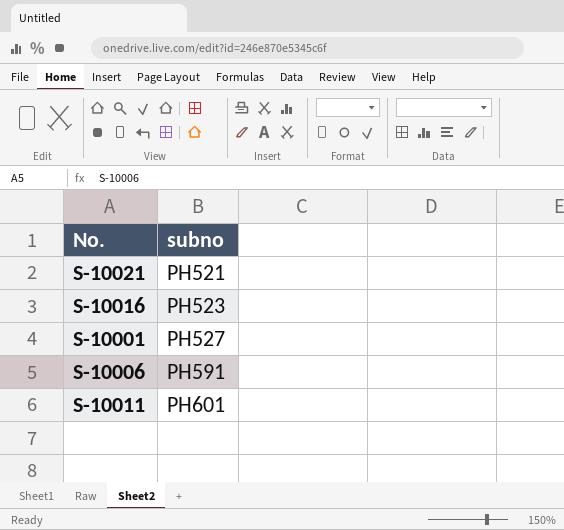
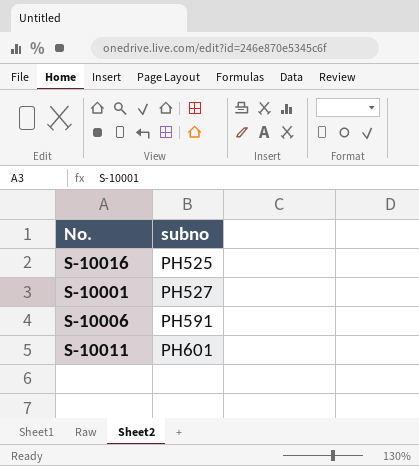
row S-10021: PH521 -> none
S-10016 | subno: PH523 -> PH525

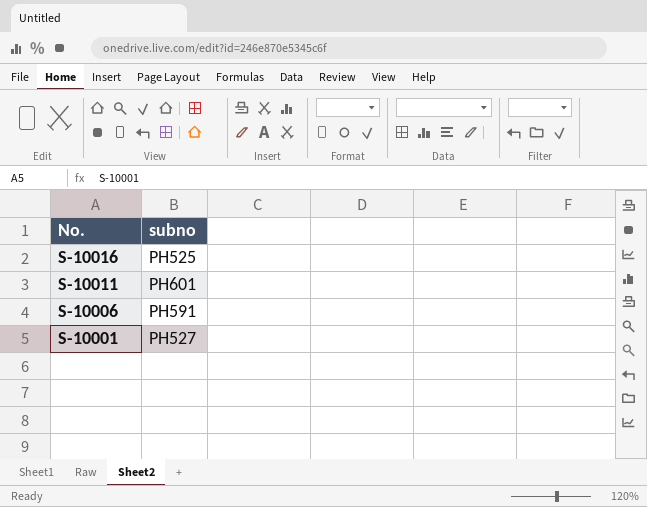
row order: subno ascending -> No. descending

